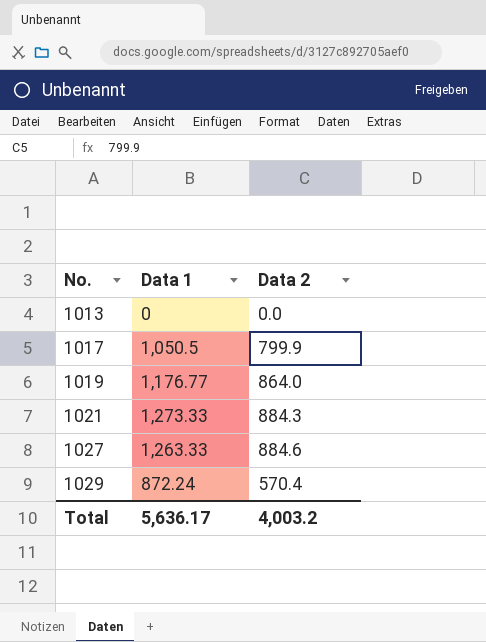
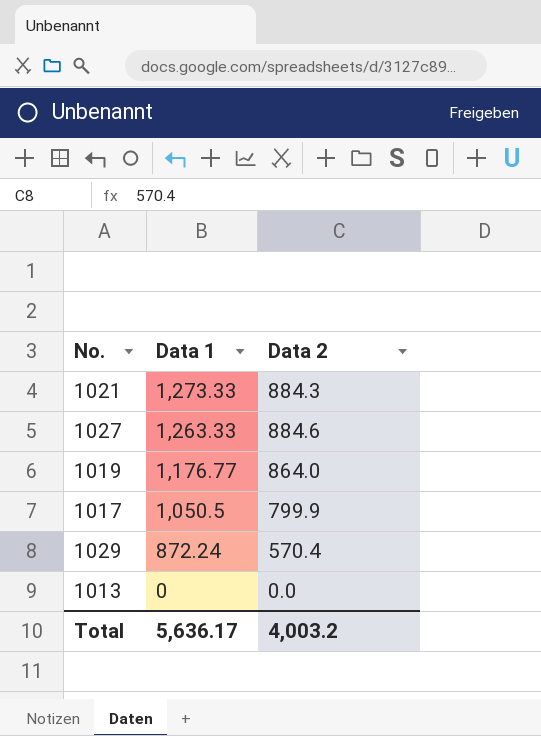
row order: No. ascending -> Data 1 descending

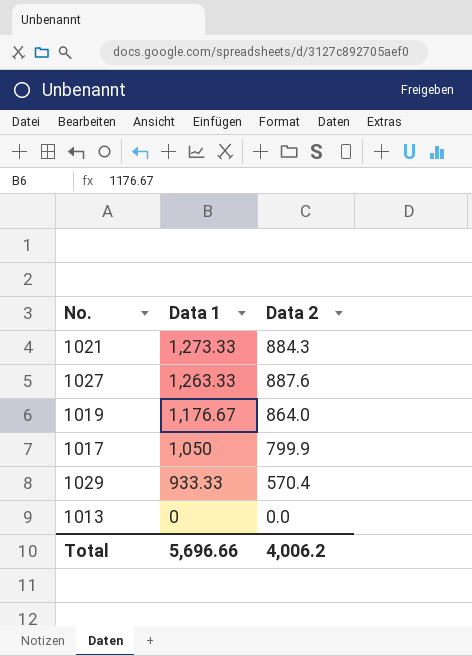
1027 | Data 2: 884.6 -> 887.6
1019 | Data 1: 1,176.77 -> 1,176.67
1017 | Data 1: 1,050.5 -> 1,050
1029 | Data 1: 872.24 -> 933.33
Total | Data 1: 5,636.17 -> 5,696.66
Total | Data 2: 4,003.2 -> 4,006.2

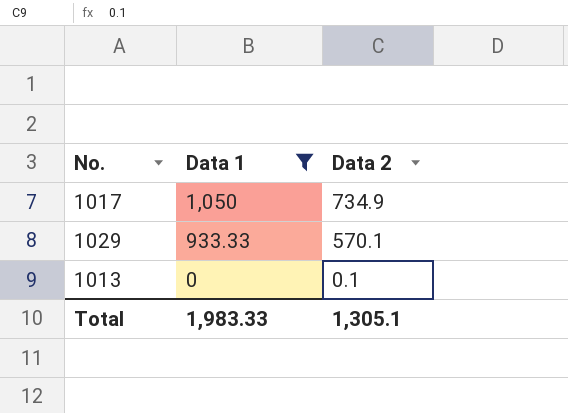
filter: none -> Data 1 <= 1,050
1017 | Data 2: 799.9 -> 734.9
1029 | Data 2: 570.4 -> 570.1
1013 | Data 2: 0.0 -> 0.1
Total | Data 1: 5,696.66 -> 1,983.33
Total | Data 2: 4,006.2 -> 1,305.1

